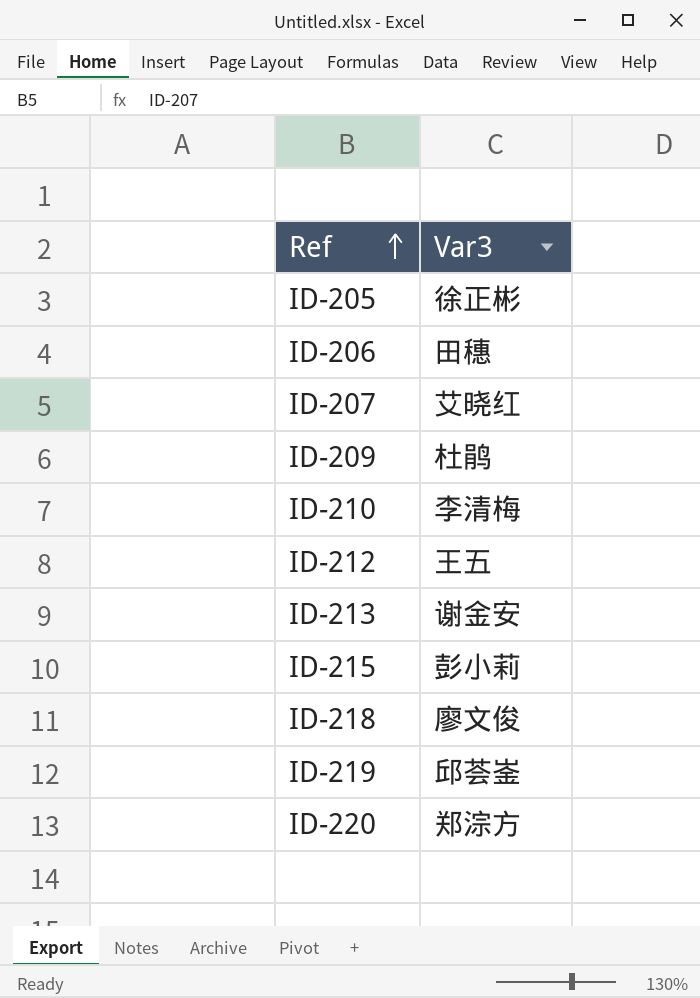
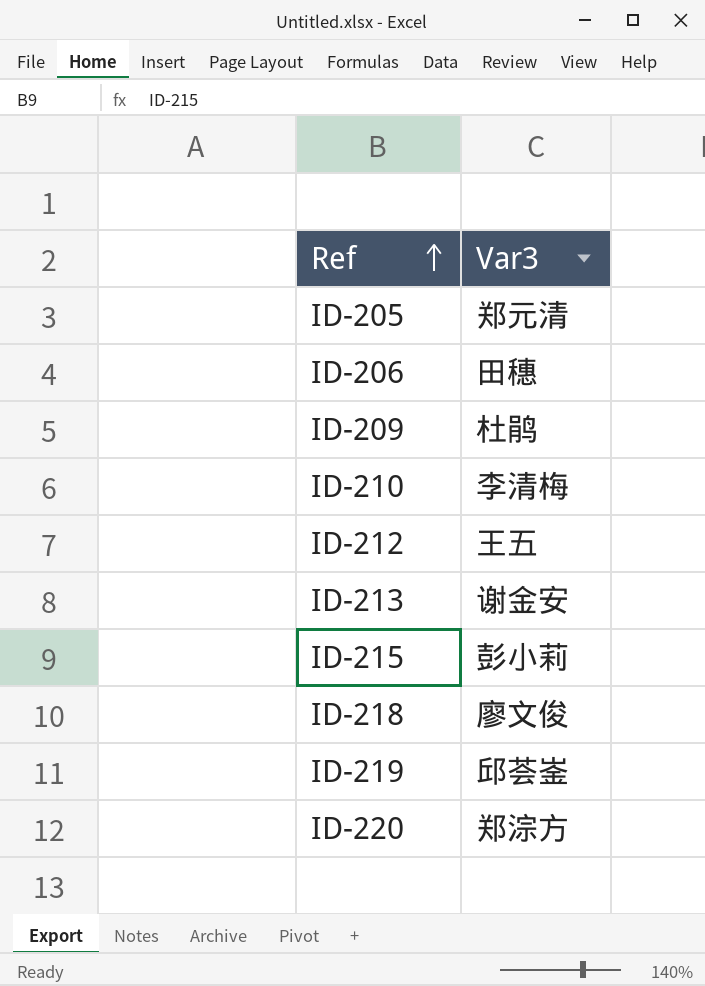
row ID-207: 艾晓红 -> none
ID-205 | Var3: 徐正彬 -> 郑元清

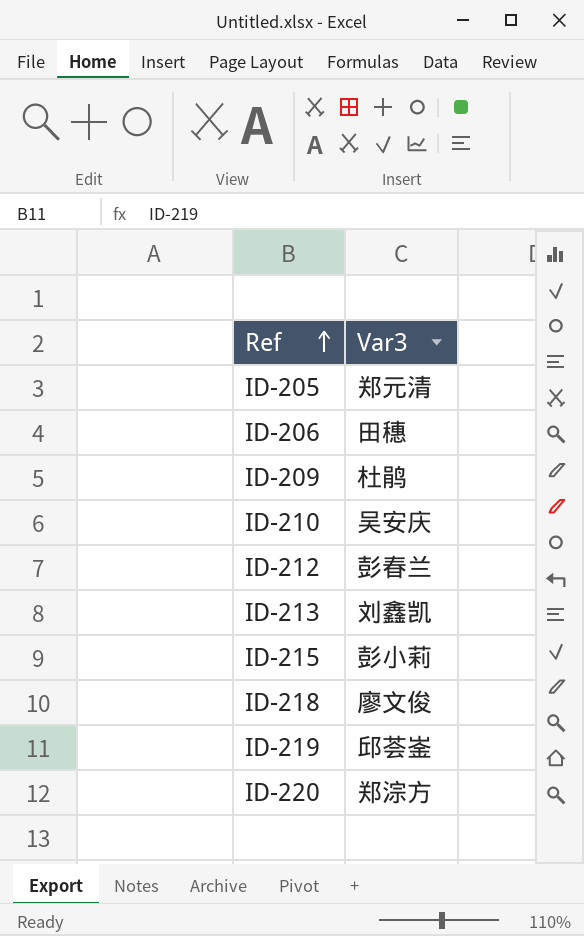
ID-210 | Var3: 李清梅 -> 吴安庆
ID-212 | Var3: 王五 -> 彭春兰
ID-213 | Var3: 谢金安 -> 刘鑫凯

